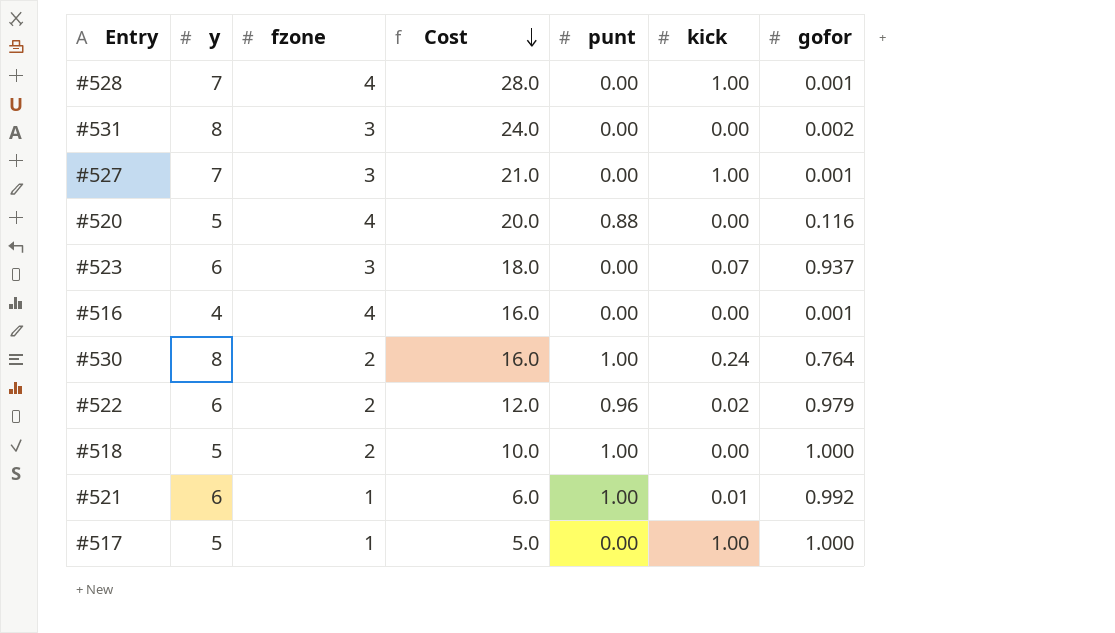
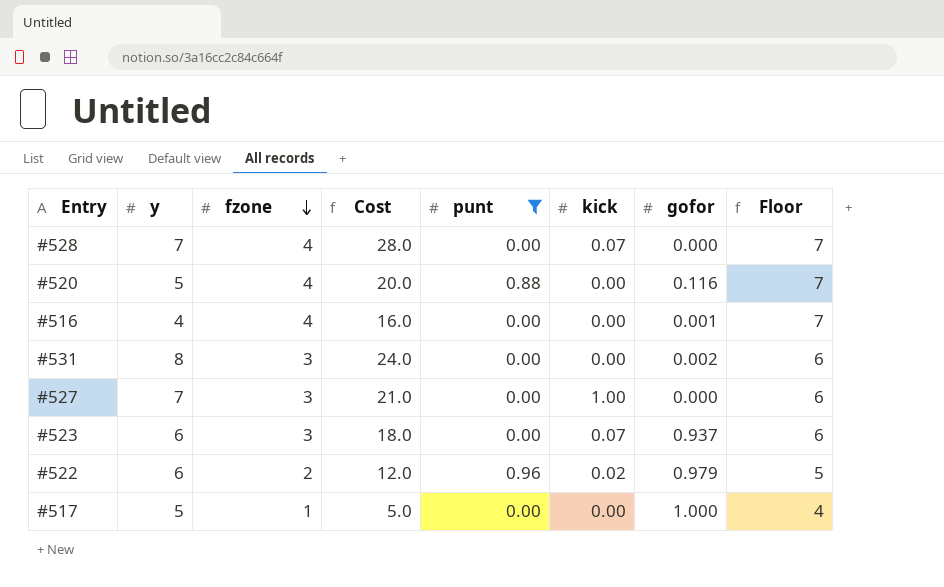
filter: none -> punt != 1.00
row order: Cost descending -> fzone descending
column Floor | formula: none -> [fzone] + 3
#528 | kick: 1.00 -> 0.07
#528 | gofor: 0.001 -> 0.000
#527 | gofor: 0.001 -> 0.000
#517 | kick: 1.00 -> 0.00

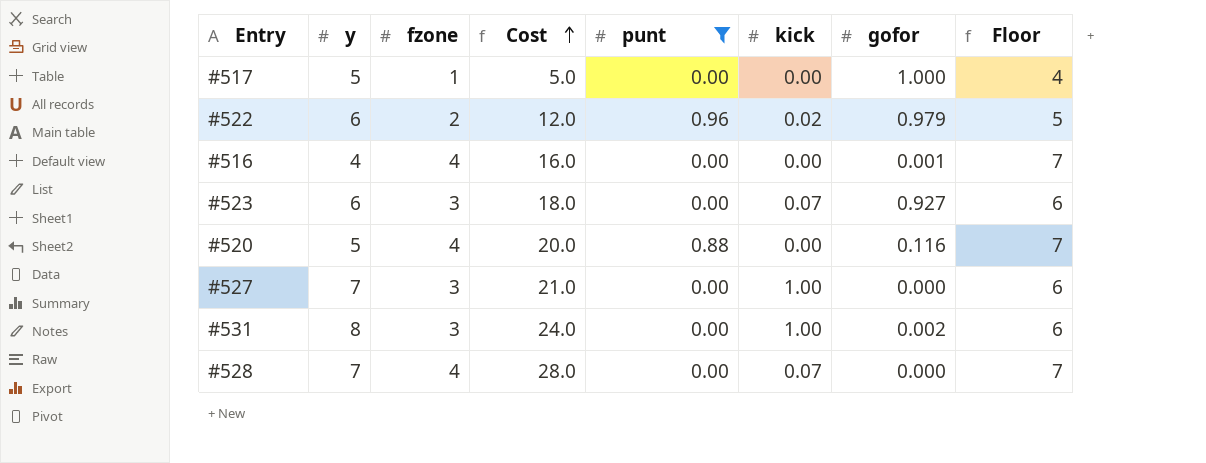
row order: fzone descending -> Cost ascending
#523 | gofor: 0.937 -> 0.927
#531 | kick: 0.00 -> 1.00

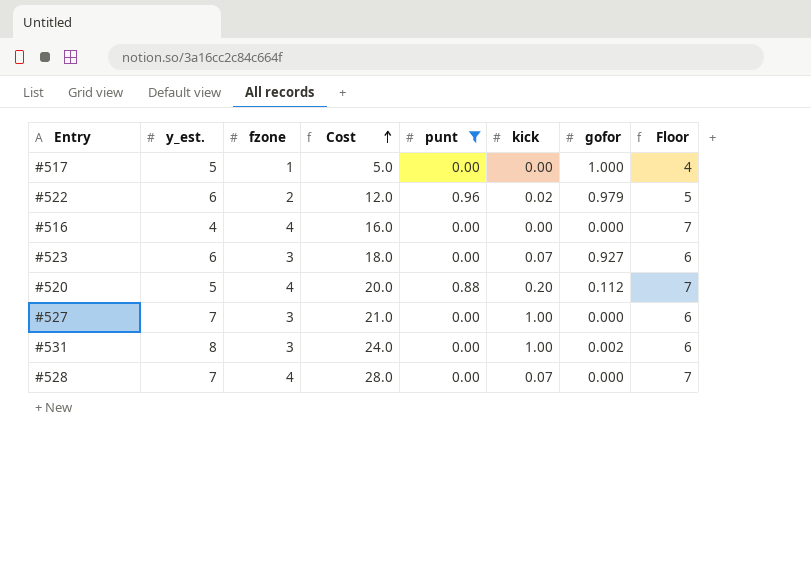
column name: y -> y_est.
#516 | gofor: 0.001 -> 0.000
#520 | kick: 0.00 -> 0.20
#520 | gofor: 0.116 -> 0.112

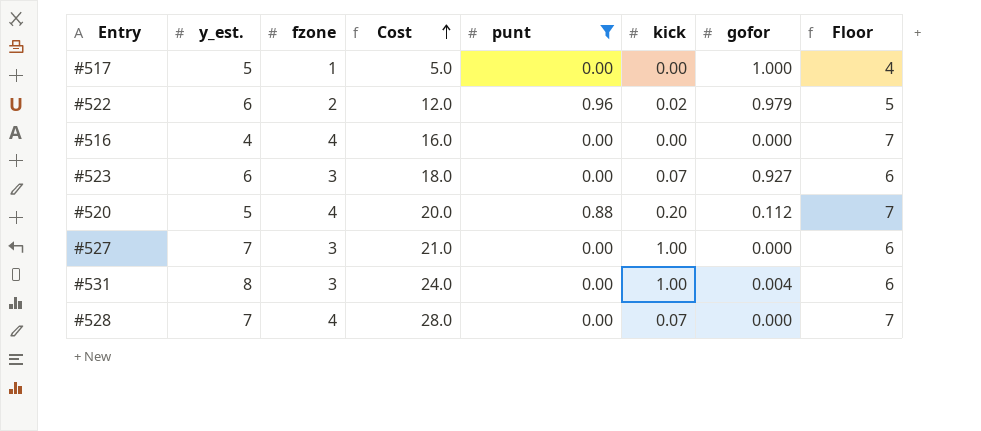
#531 | gofor: 0.002 -> 0.004

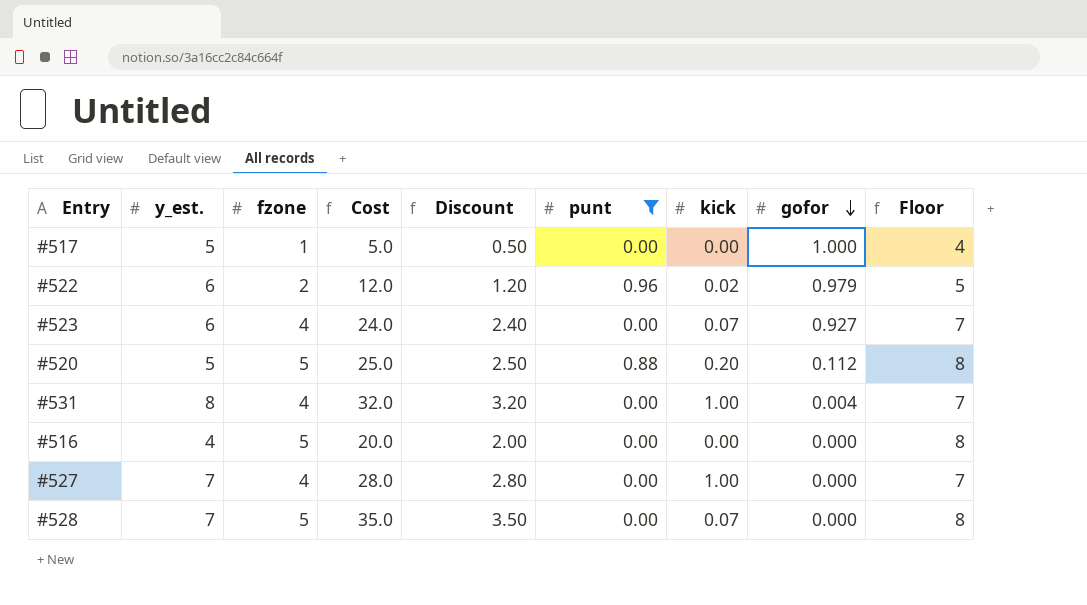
row order: Cost ascending -> gofor descending
column Discount | formula: none -> [Cost] * 0.1
#523 | fzone: 3 -> 4
#523 | Cost: 18.0 -> 24.0
#523 | Floor: 6 -> 7
#520 | fzone: 4 -> 5
#520 | Cost: 20.0 -> 25.0
#520 | Floor: 7 -> 8
#531 | fzone: 3 -> 4
#531 | Cost: 24.0 -> 32.0
#531 | Floor: 6 -> 7
#516 | fzone: 4 -> 5
#516 | Cost: 16.0 -> 20.0
#516 | Floor: 7 -> 8
#527 | fzone: 3 -> 4
#527 | Cost: 21.0 -> 28.0
#527 | Floor: 6 -> 7
#528 | fzone: 4 -> 5
#528 | Cost: 28.0 -> 35.0
#528 | Floor: 7 -> 8

